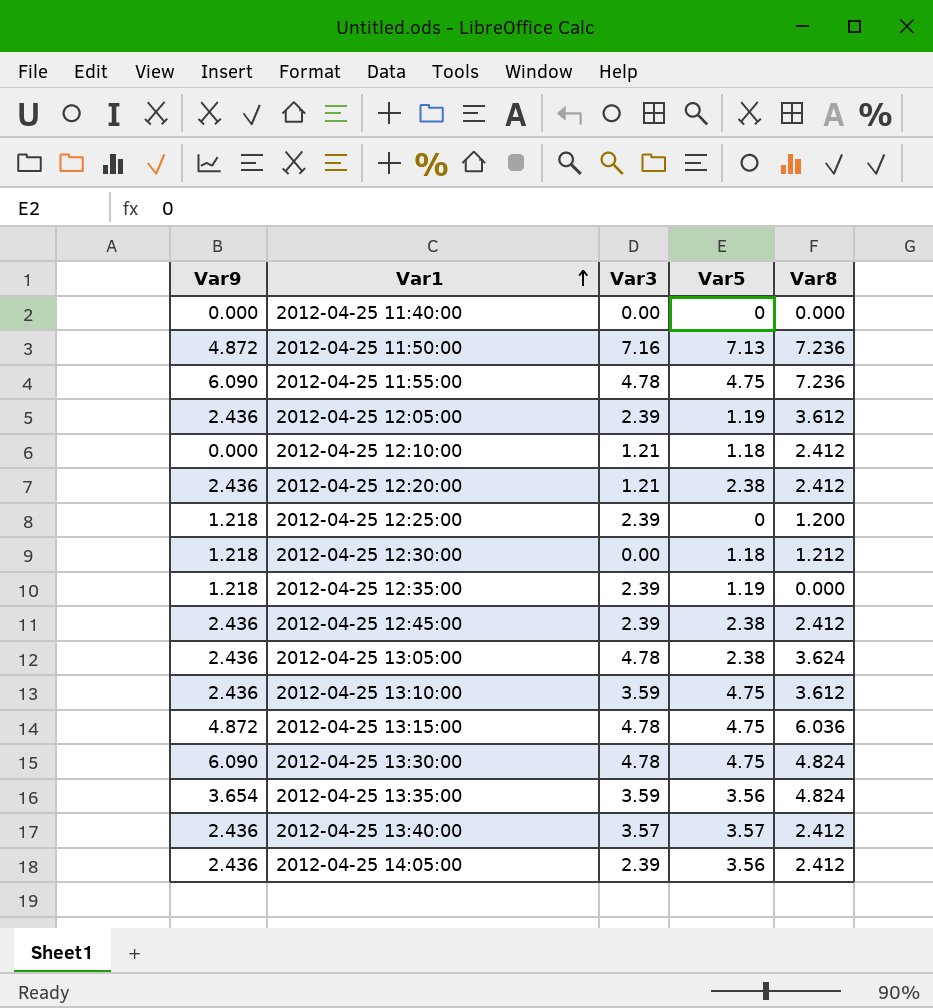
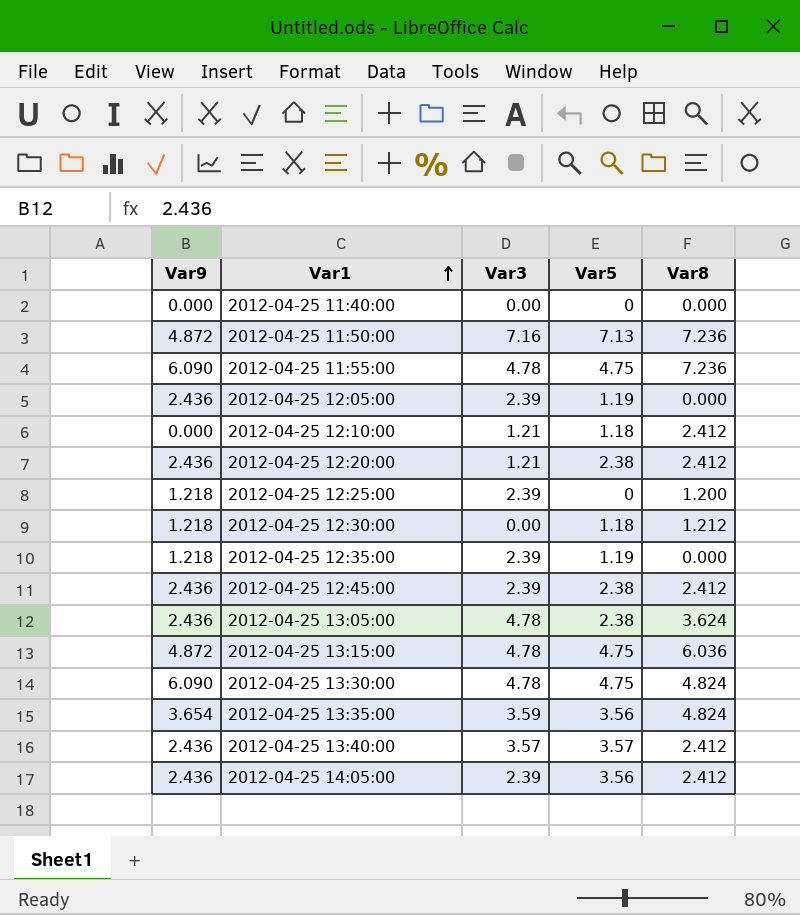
row 2012-04-25 13:10:00: 2.436 | 3.59 | 4.75 | 3.612 -> none
2012-04-25 12:05:00 | Var8: 3.612 -> 0.000

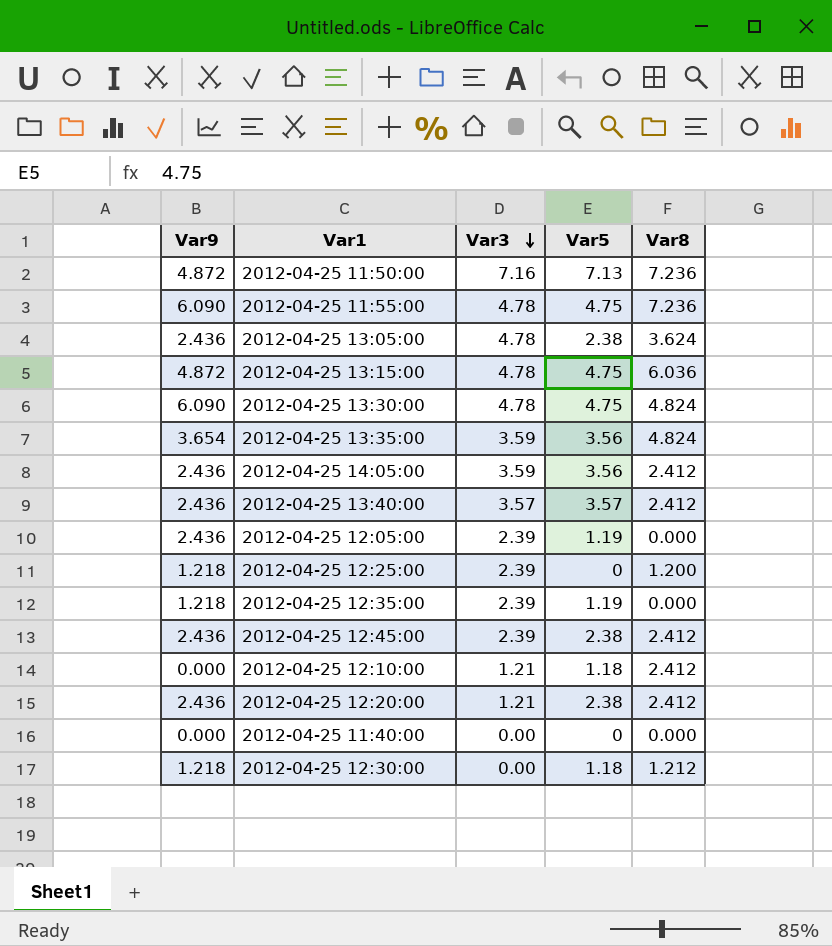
row order: Var1 ascending -> Var3 descending
2012-04-25 14:05:00 | Var3: 2.39 -> 3.59

